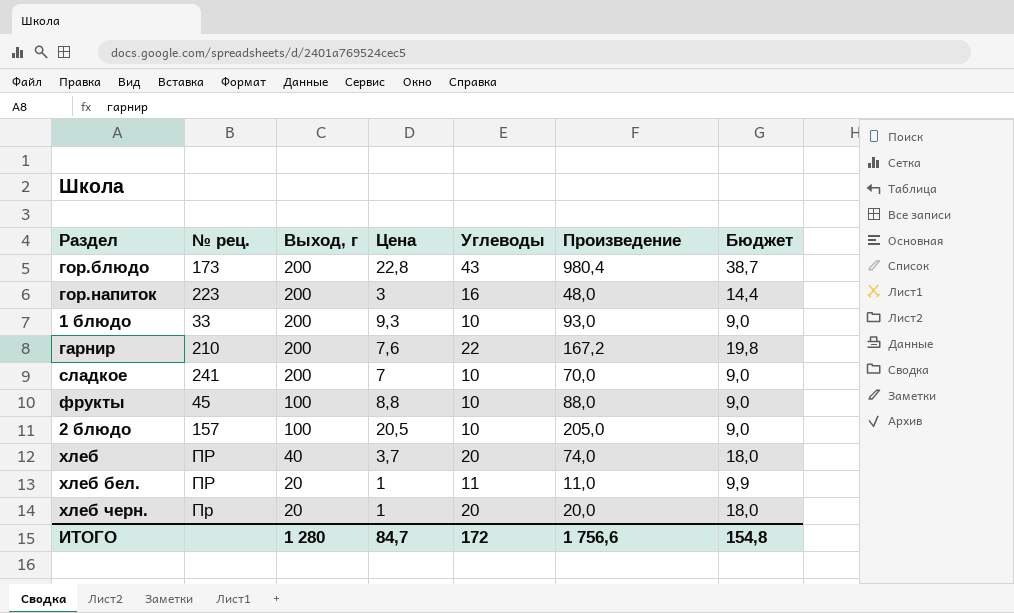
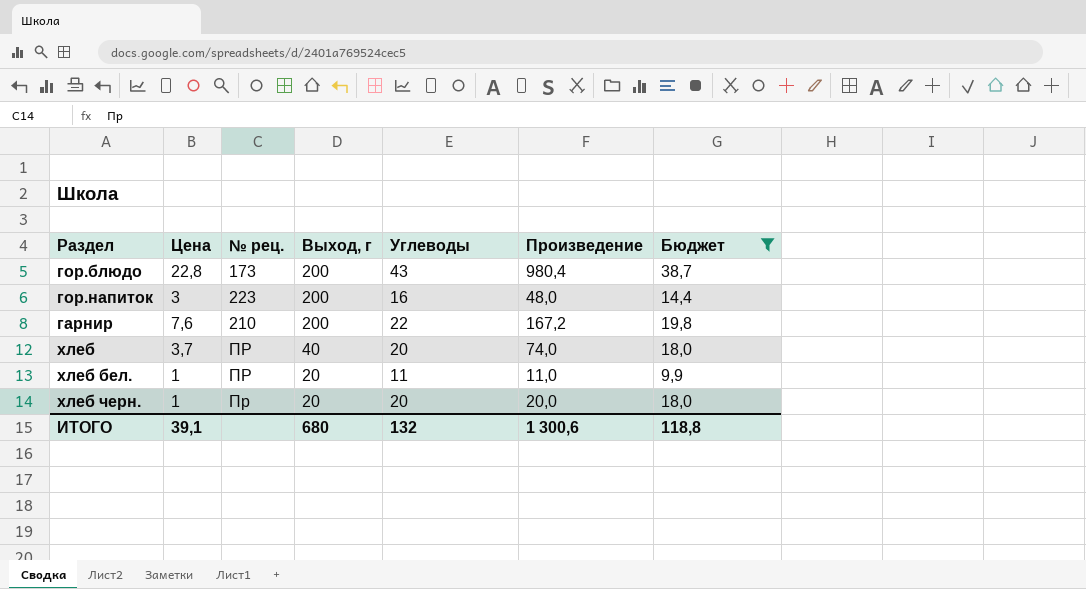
filter: none -> Бюджет != 9,0
column Цена | position: 4 -> 2
ИТОГО | Цена: 84,7 -> 39,1
ИТОГО | Выход, г: 1 280 -> 680
ИТОГО | Углеводы: 172 -> 132
ИТОГО | Произведение: 1 756,6 -> 1 300,6
ИТОГО | Бюджет: 154,8 -> 118,8

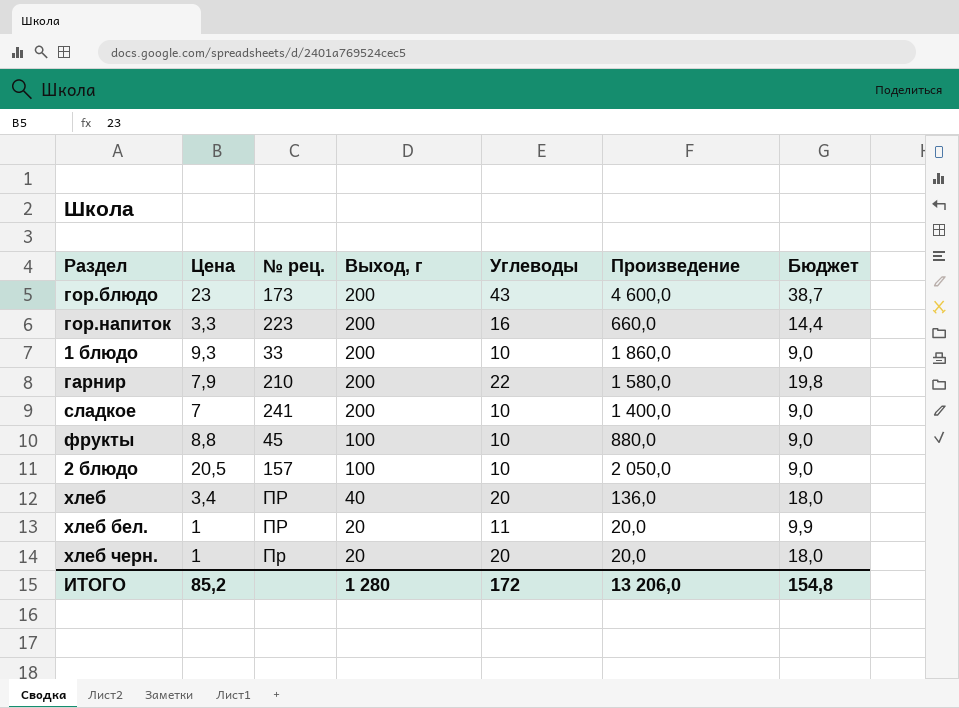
filter: Бюджет != 9,0 -> none
column Произведение | formula: [Цена] * [Углеводы] -> [Цена] * [Выход, г]
гор.блюдо | Цена: 22,8 -> 23
гор.напиток | Цена: 3 -> 3,3
гарнир | Цена: 7,6 -> 7,9
хлеб | Цена: 3,7 -> 3,4
ИТОГО | Цена: 39,1 -> 85,2
ИТОГО | Выход, г: 680 -> 1 280
ИТОГО | Углеводы: 132 -> 172
ИТОГО | Произведение: 1 300,6 -> 13 206,0
ИТОГО | Бюджет: 118,8 -> 154,8

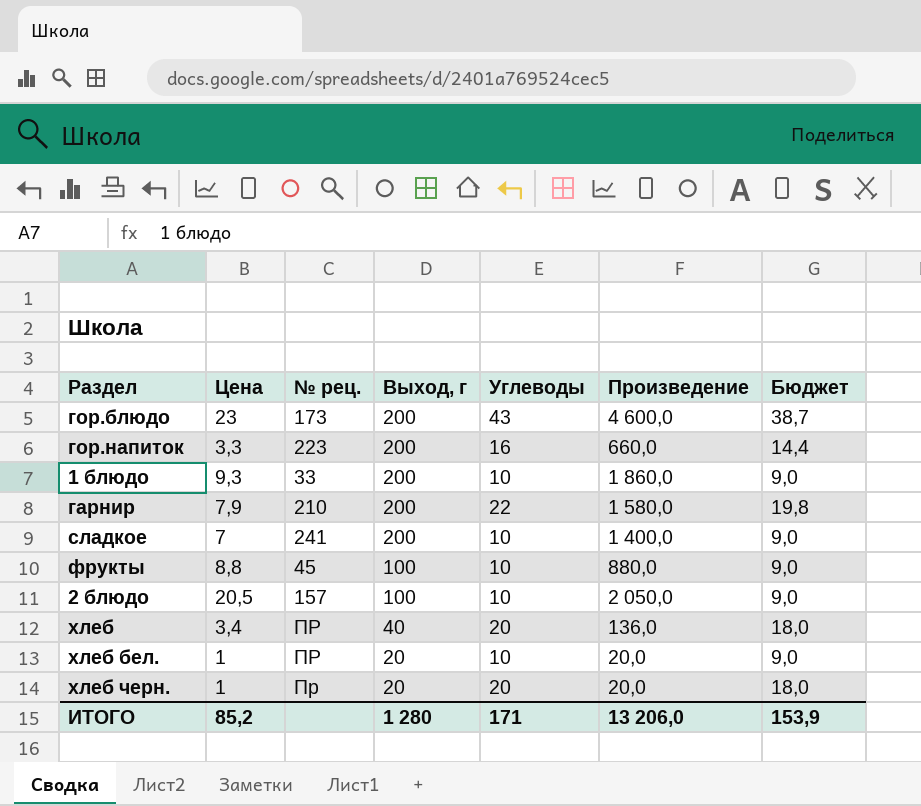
хлеб бел. | Углеводы: 11 -> 10
хлеб бел. | Бюджет: 9,9 -> 9,0
ИТОГО | Углеводы: 172 -> 171
ИТОГО | Бюджет: 154,8 -> 153,9

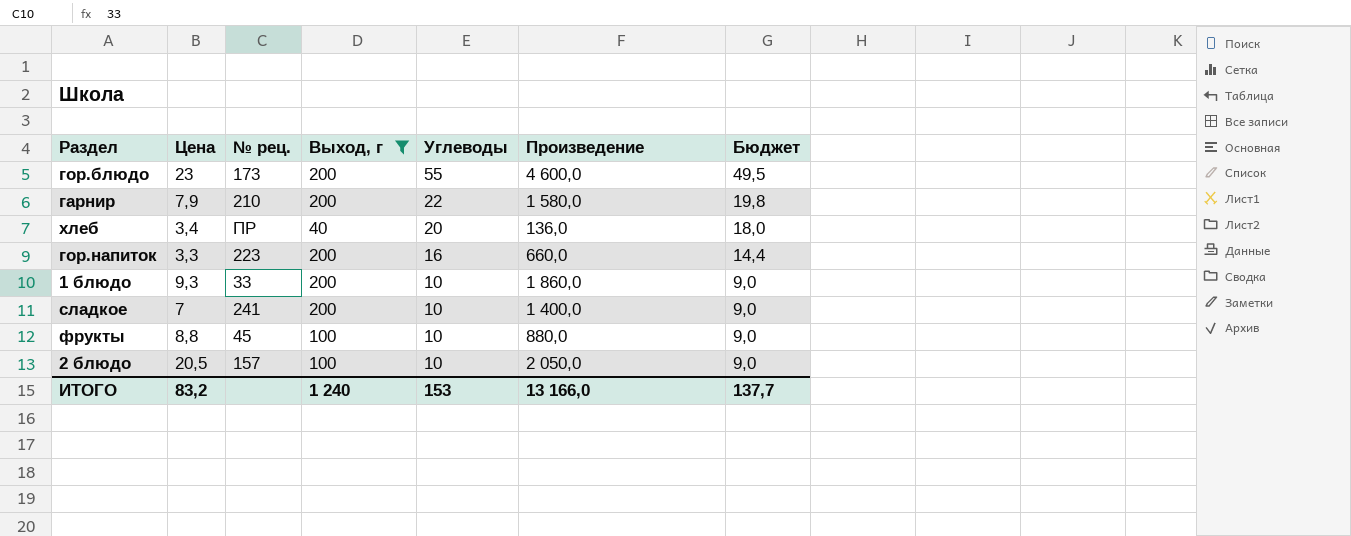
filter: none -> Выход, г != 20
row order: Выход, г descending -> Углеводы descending
гор.блюдо | Углеводы: 43 -> 55
гор.блюдо | Бюджет: 38,7 -> 49,5
ИТОГО | Цена: 85,2 -> 83,2
ИТОГО | Выход, г: 1 280 -> 1 240
ИТОГО | Углеводы: 171 -> 153
ИТОГО | Произведение: 13 206,0 -> 13 166,0
ИТОГО | Бюджет: 153,9 -> 137,7

